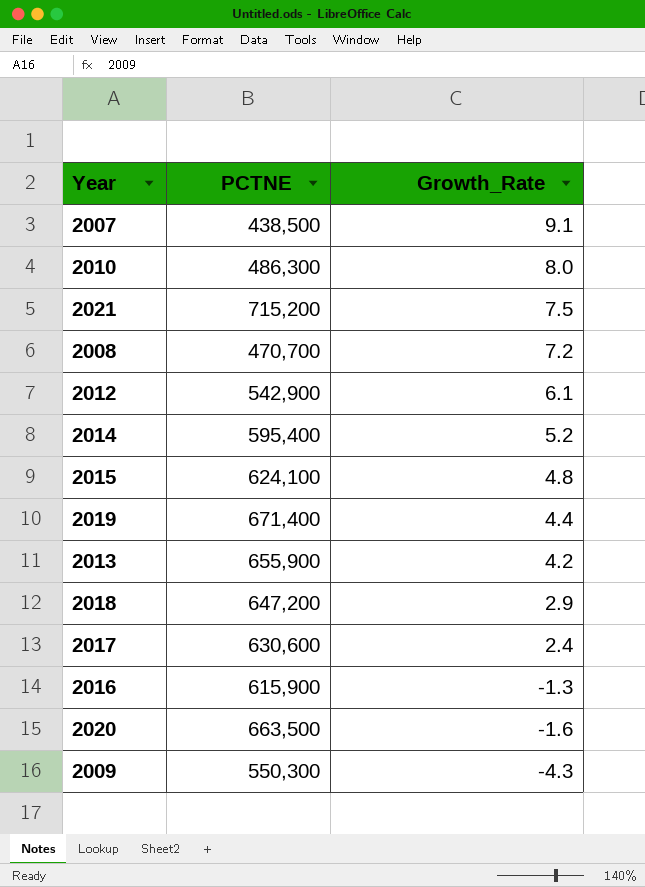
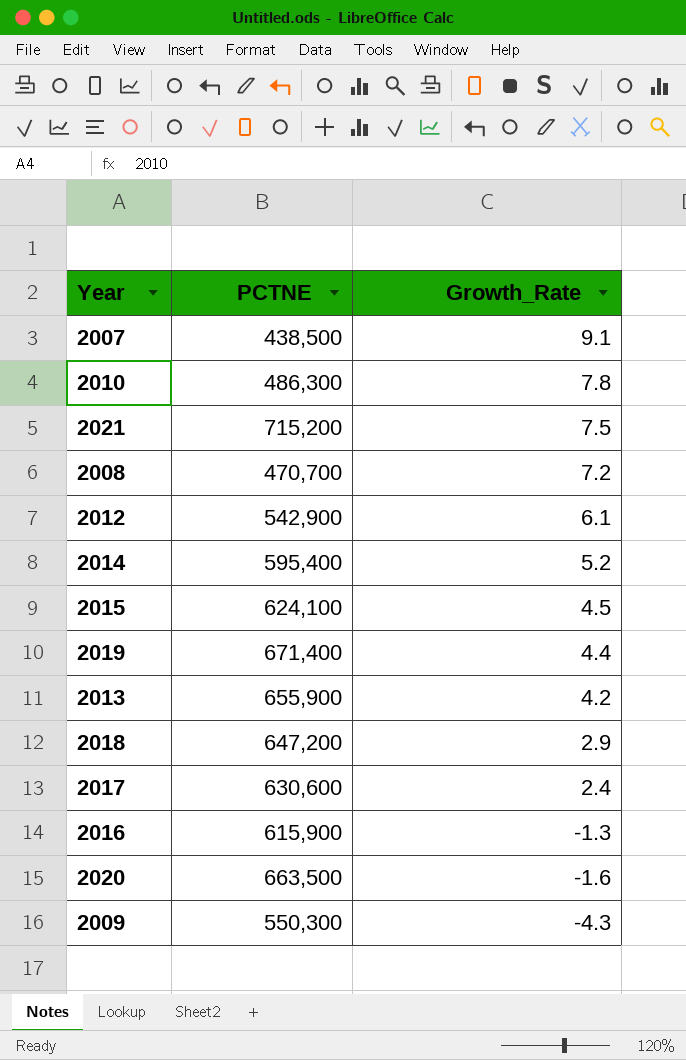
2010 | Growth_Rate: 8.0 -> 7.8
2015 | Growth_Rate: 4.8 -> 4.5

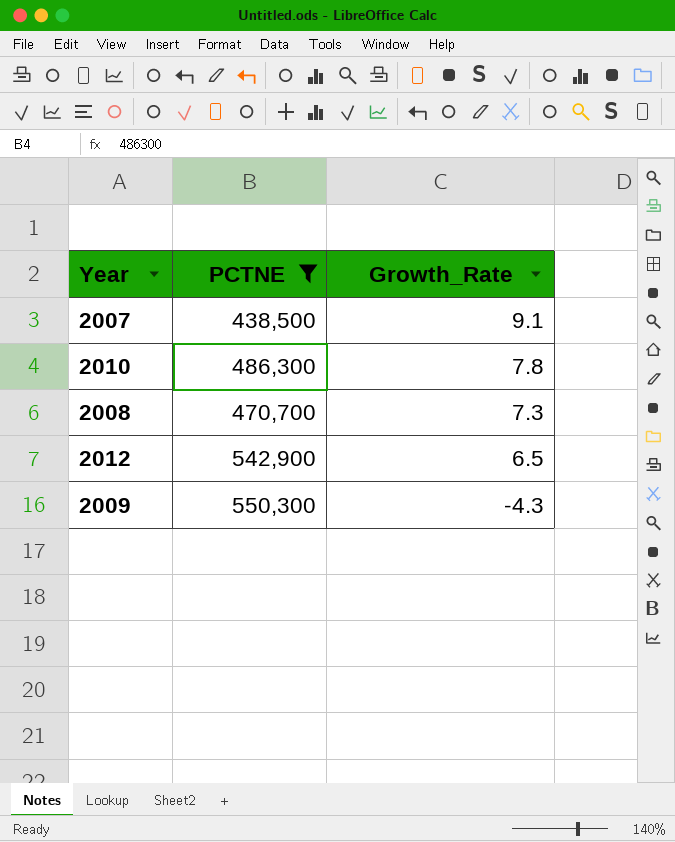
filter: none -> PCTNE <= 550,300
2008 | Growth_Rate: 7.2 -> 7.3
2012 | Growth_Rate: 6.1 -> 6.5

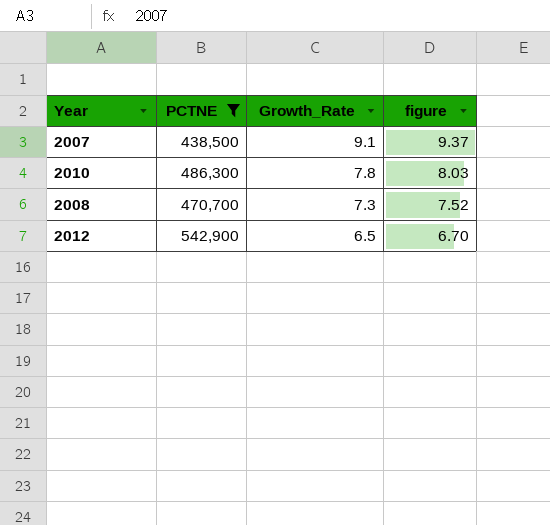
column figure | formula: none -> [Growth_Rate] * 1.03
row 2009: 550,300 | -4.3 -> none

